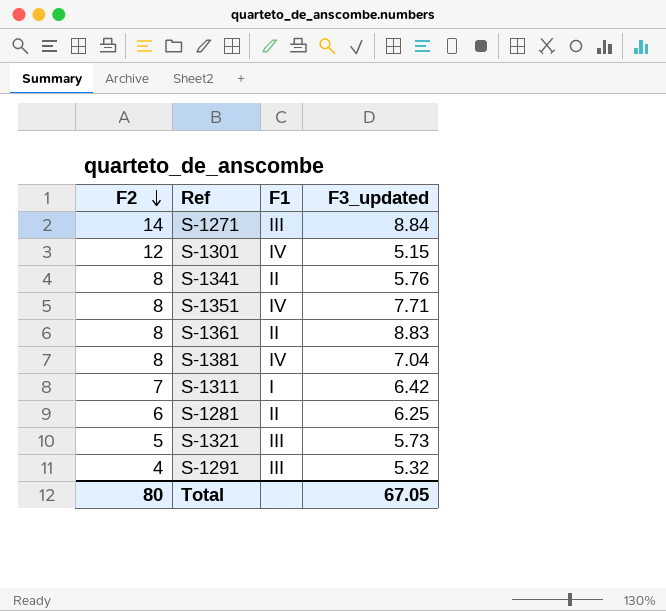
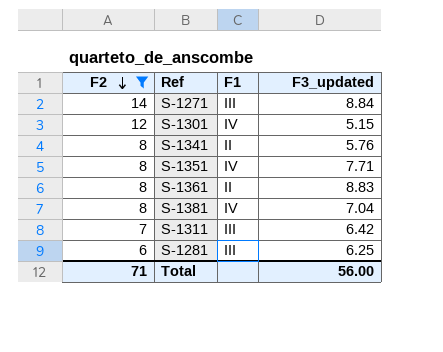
filter: none -> F2 >= 6
S-1311 | F1: I -> III
S-1281 | F1: II -> III
Total | F2: 80 -> 71
Total | F3_updated: 67.05 -> 56.00

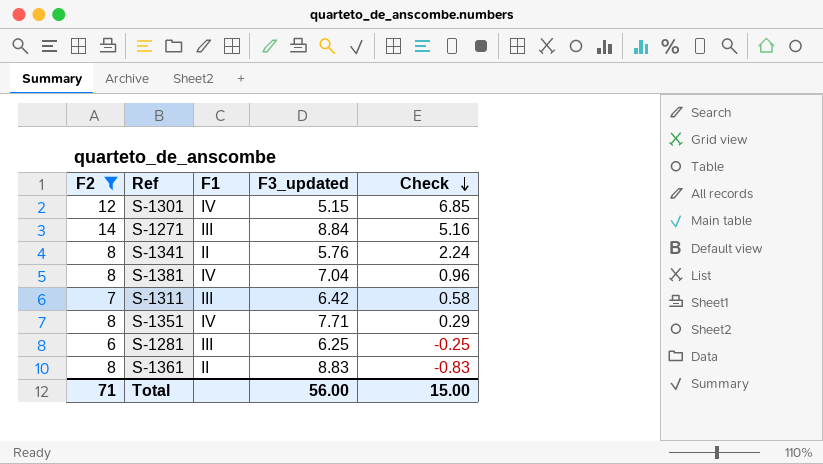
row order: F2 descending -> Check descending
column Check | formula: none -> [F2] - [F3_updated]

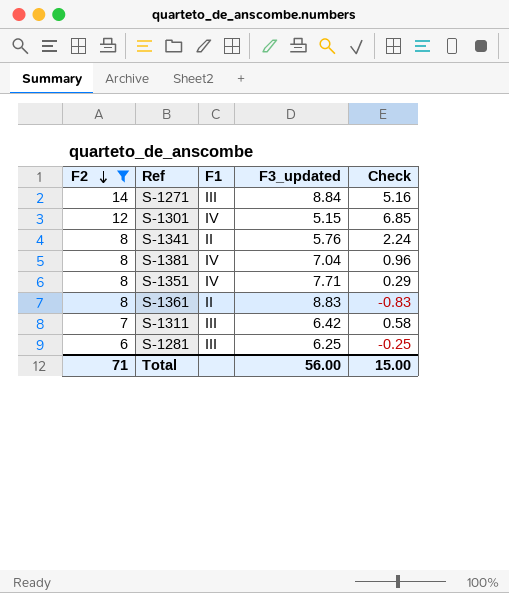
row order: Check descending -> F2 descending

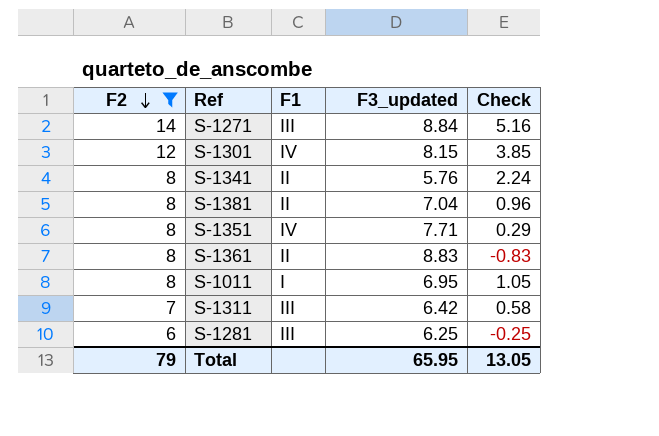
S-1301 | F3_updated: 5.15 -> 8.15
S-1301 | Check: 6.85 -> 3.85
S-1381 | F1: IV -> II
row S-1011: none -> 8 | I | 6.95 | 1.05
Total | F2: 71 -> 79
Total | F3_updated: 56.00 -> 65.95
Total | Check: 15.00 -> 13.05

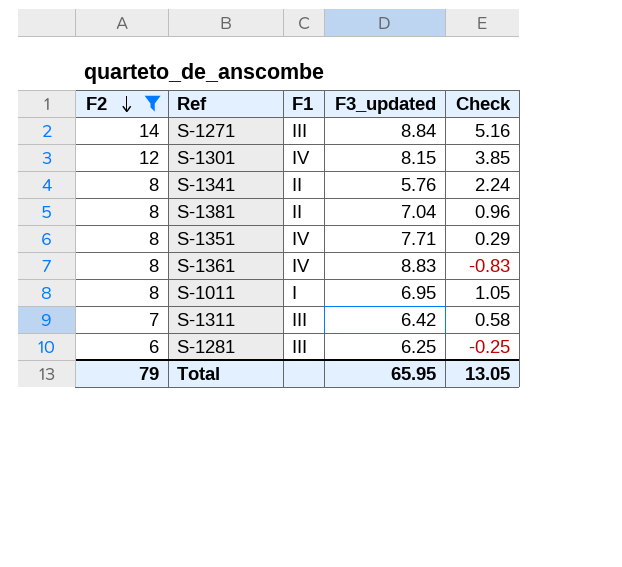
S-1361 | F1: II -> IV

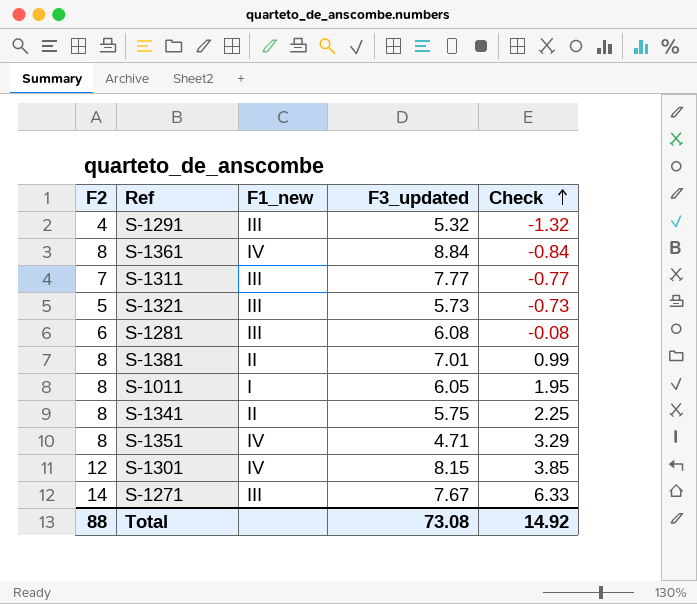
filter: F2 >= 6 -> none
row order: F2 descending -> Check ascending
column name: F1 -> F1_new
S-1361 | F3_updated: 8.83 -> 8.84
S-1361 | Check: -0.83 -> -0.84
S-1311 | F3_updated: 6.42 -> 7.77
S-1311 | Check: 0.58 -> -0.77
S-1281 | F3_updated: 6.25 -> 6.08
S-1281 | Check: -0.25 -> -0.08
S-1381 | F3_updated: 7.04 -> 7.01
S-1381 | Check: 0.96 -> 0.99
S-1011 | F3_updated: 6.95 -> 6.05
S-1011 | Check: 1.05 -> 1.95
S-1341 | F3_updated: 5.76 -> 5.75
S-1341 | Check: 2.24 -> 2.25
S-1351 | F3_updated: 7.71 -> 4.71
S-1351 | Check: 0.29 -> 3.29
S-1271 | F3_updated: 8.84 -> 7.67
S-1271 | Check: 5.16 -> 6.33
Total | F2: 79 -> 88
Total | F3_updated: 65.95 -> 73.08
Total | Check: 13.05 -> 14.92

